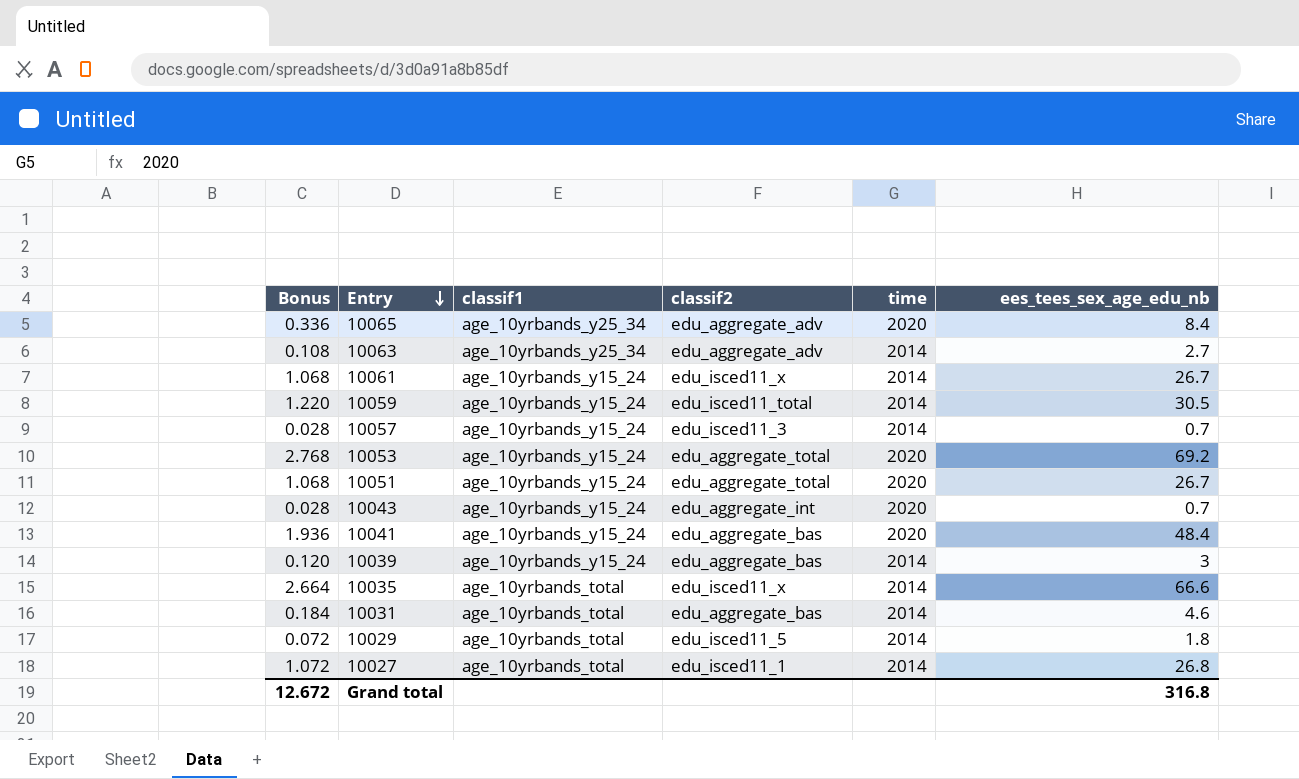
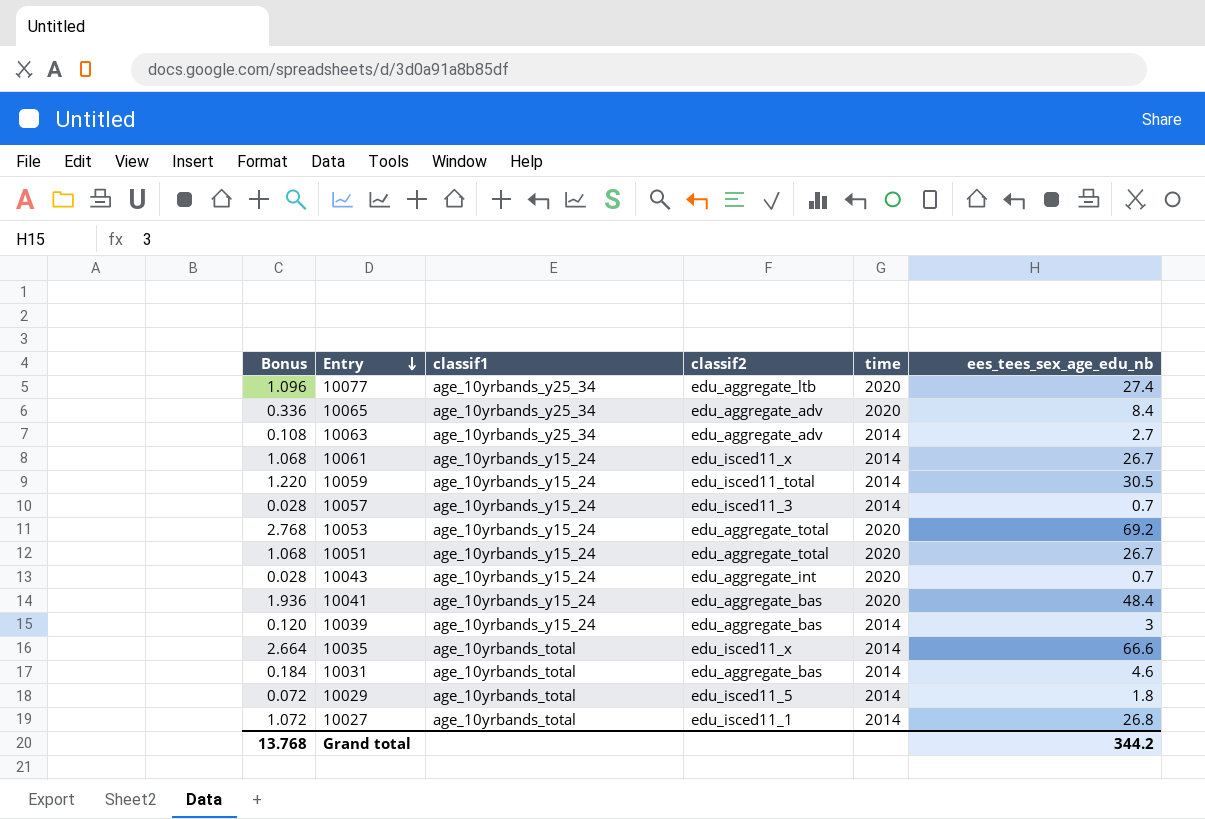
row 10077: none -> 1.096 | age_10yrbands_y25_34 | edu_aggregate_ltb | 2020 | 27.4
Grand total | Bonus: 12.672 -> 13.768
Grand total | ees_tees_sex_age_edu_nb: 316.8 -> 344.2

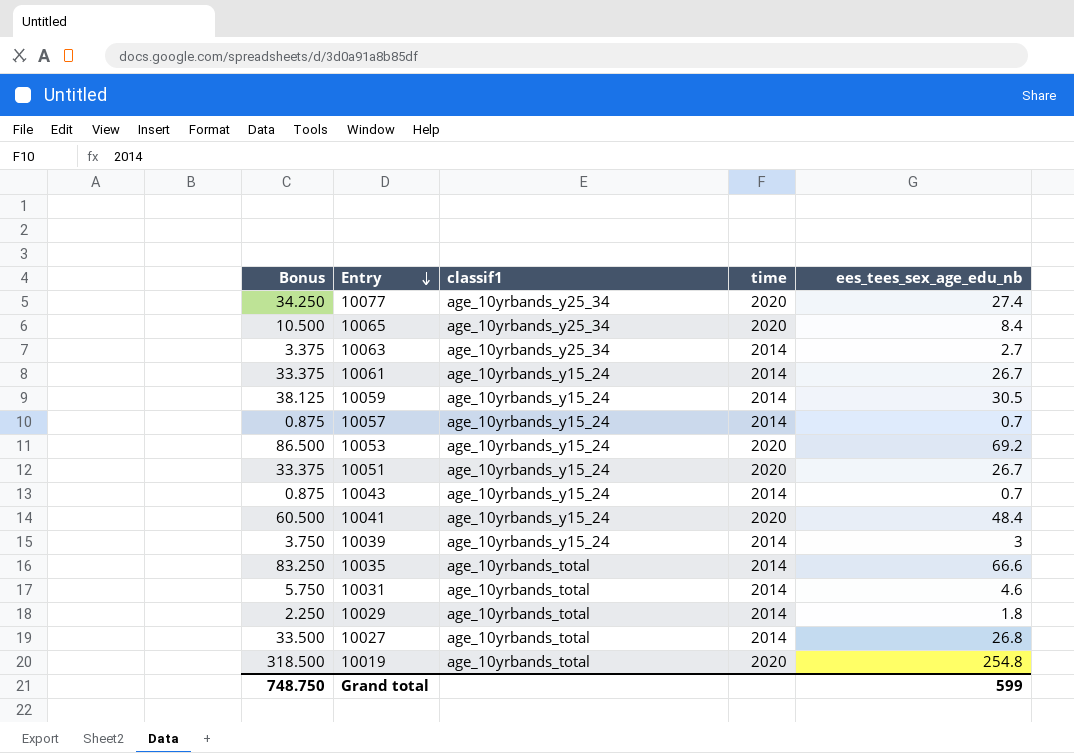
column classif2 | position: 4 -> none
column Bonus | formula: [ees_tees_sex_age_edu_nb] * 0.04 -> [ees_tees_sex_age_edu_nb] * 1.25
10043 | time: 2020 -> 2014
row 10019: none -> 318.500 | age_10yrbands_total | 2020 | 254.8
Grand total | Bonus: 13.768 -> 748.750
Grand total | ees_tees_sex_age_edu_nb: 344.2 -> 599

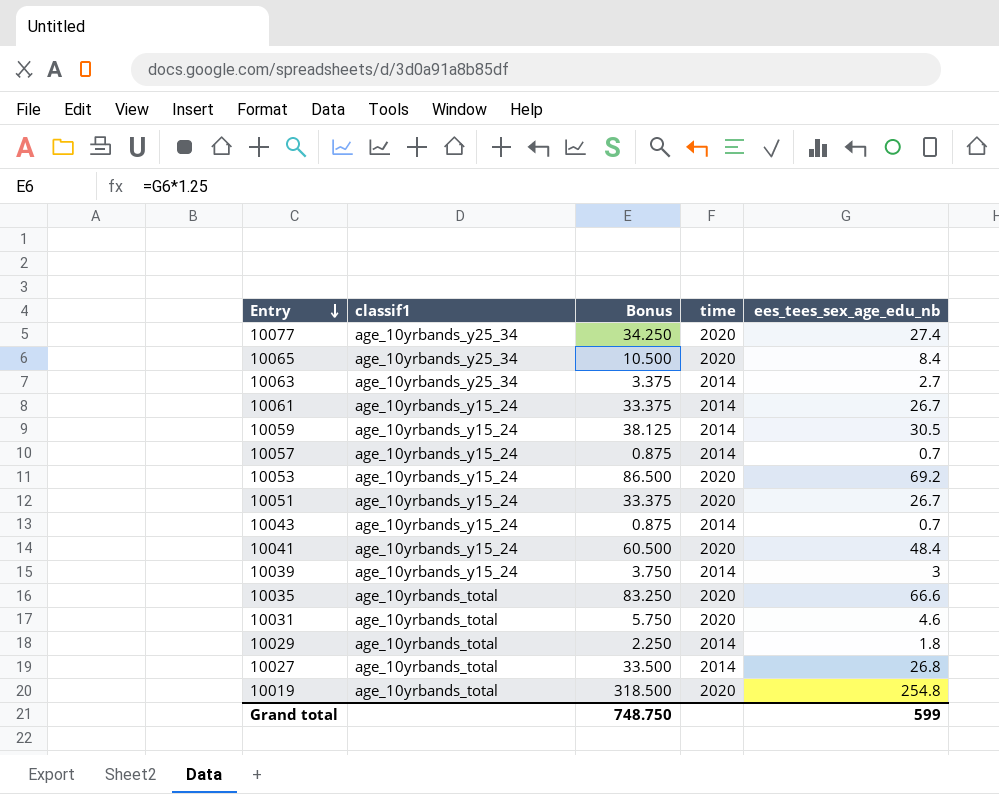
column Bonus | position: 1 -> 3
10035 | time: 2014 -> 2020
10031 | time: 2014 -> 2020

